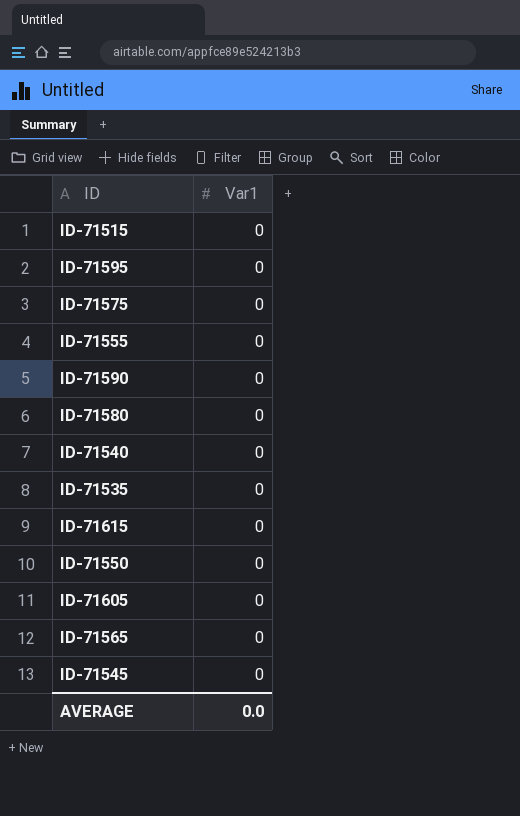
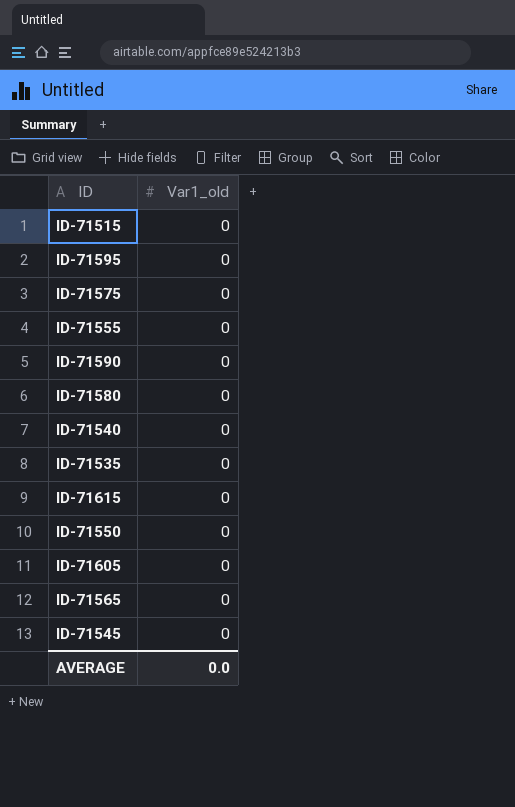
column name: Var1 -> Var1_old

